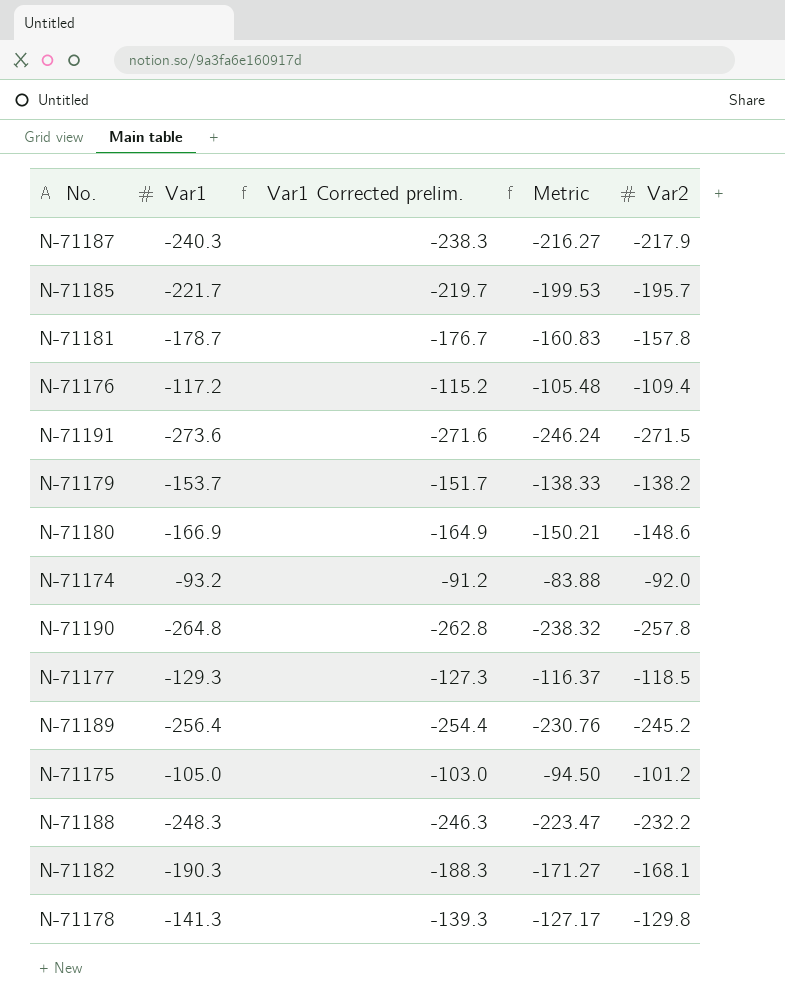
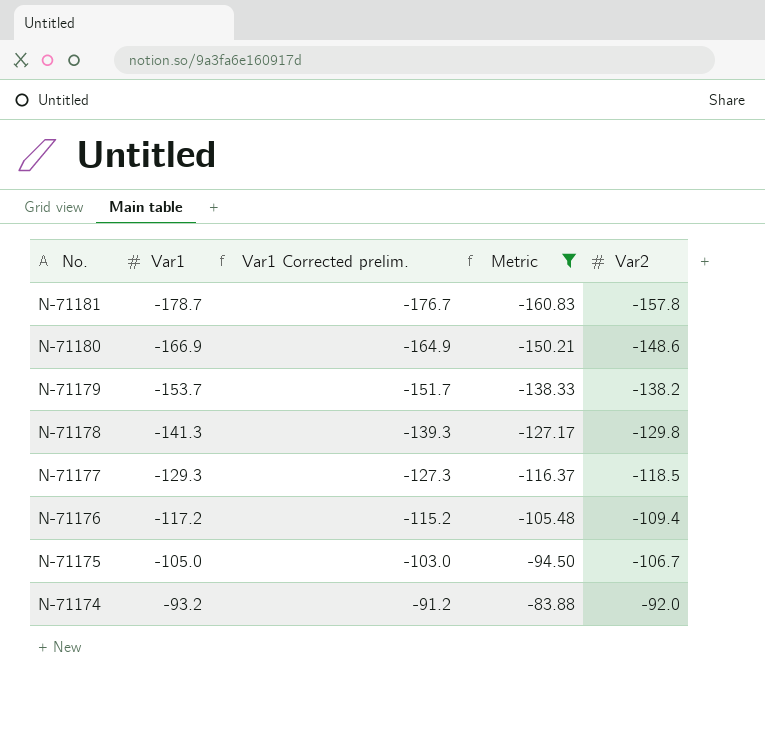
filter: none -> Metric >= -160.83
row order: none -> No. descending
N-71175 | Var2: -101.2 -> -106.7

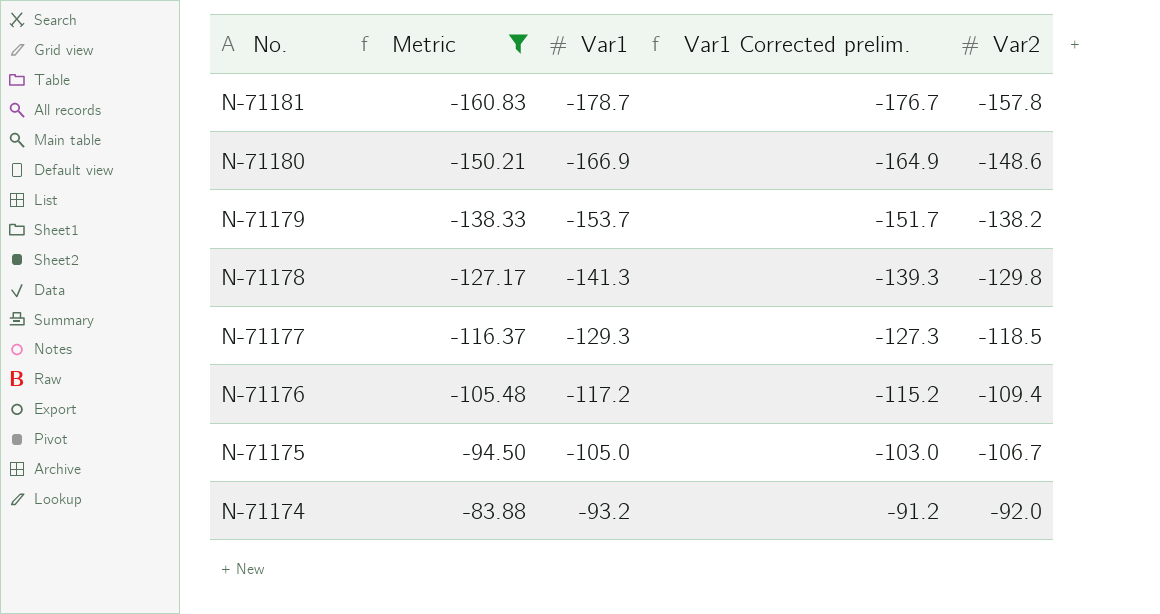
column Metric | position: 4 -> 2

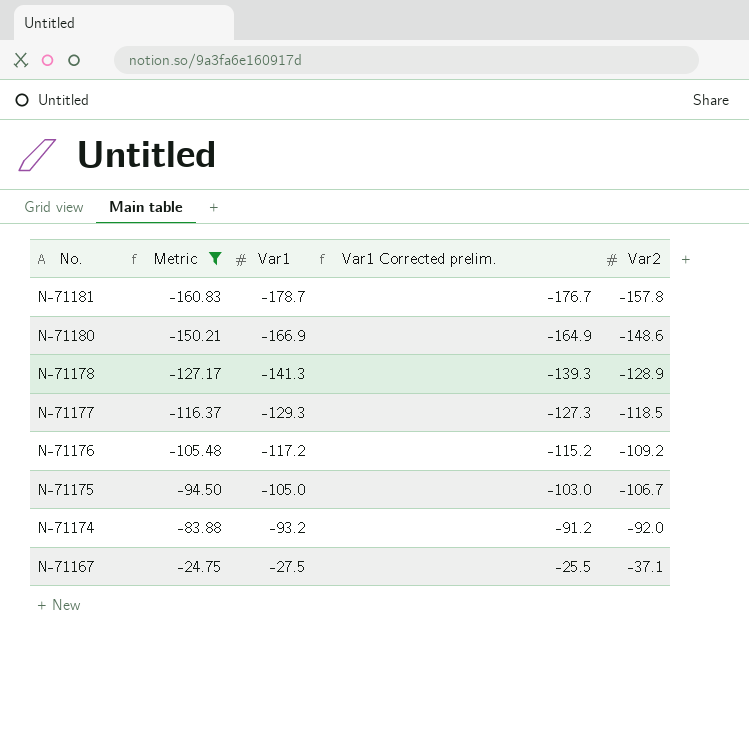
row N-71179: -138.33 | -153.7 | -151.7 | -138.2 -> none
N-71178 | Var2: -129.8 -> -128.9
N-71176 | Var2: -109.4 -> -109.2
row N-71167: none -> -24.75 | -27.5 | -25.5 | -37.1

